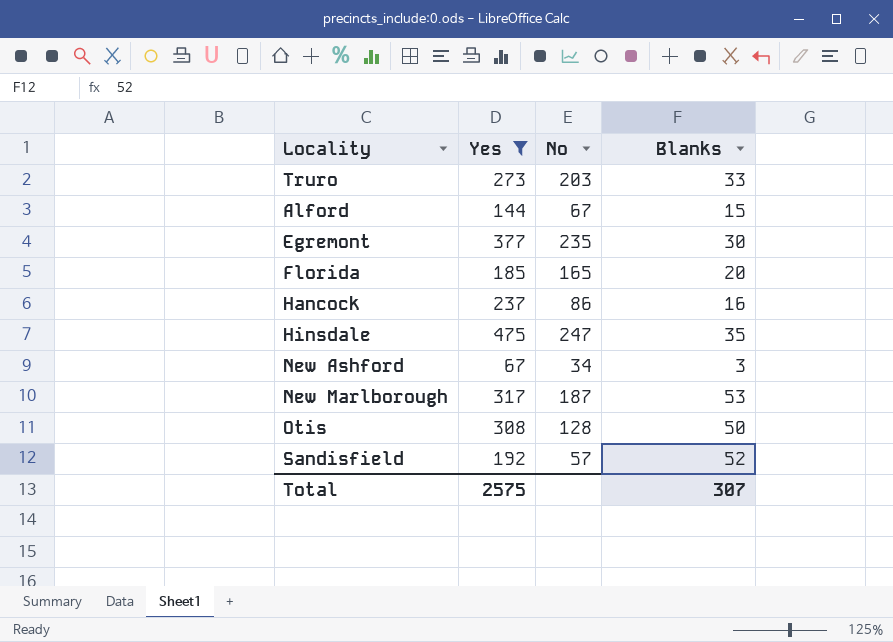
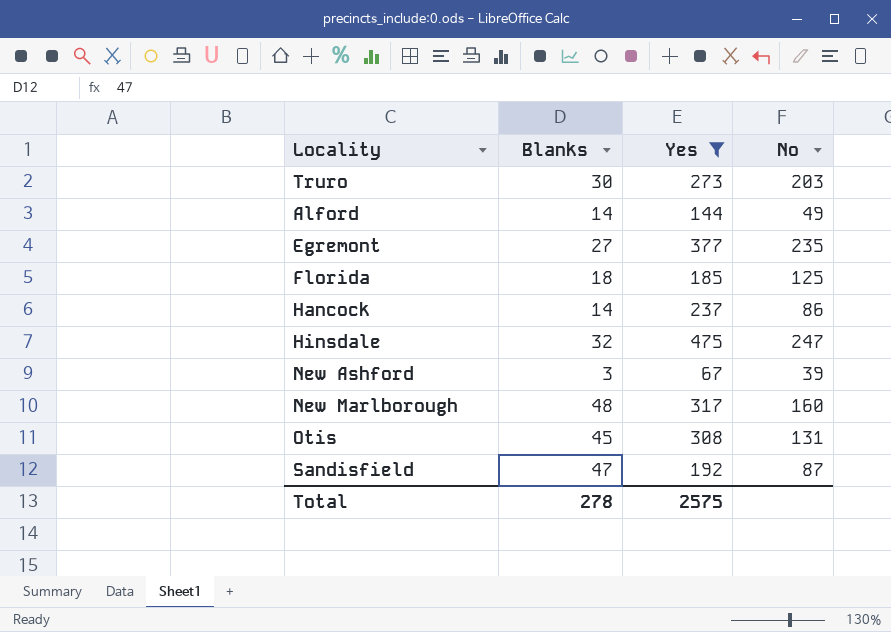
column Blanks | position: 4 -> 2
Truro | Blanks: 33 -> 30
Alford | Blanks: 15 -> 14
Alford | No: 67 -> 49
Egremont | Blanks: 30 -> 27
Florida | Blanks: 20 -> 18
Florida | No: 165 -> 125
Hancock | Blanks: 16 -> 14
Hinsdale | Blanks: 35 -> 32
New Ashford | No: 34 -> 39
New Marlborough | Blanks: 53 -> 48
New Marlborough | No: 187 -> 160
Otis | Blanks: 50 -> 45
Otis | No: 128 -> 131
Sandisfield | Blanks: 52 -> 47
Sandisfield | No: 57 -> 87
Total | Blanks: 307 -> 278

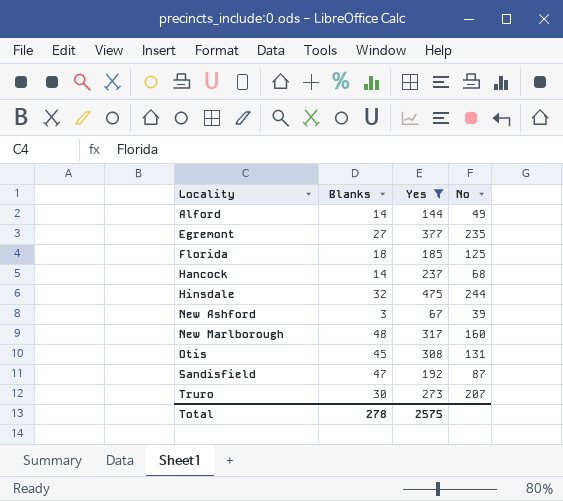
row order: none -> Locality ascending
Hancock | No: 86 -> 68
Hinsdale | No: 247 -> 244
Truro | No: 203 -> 207

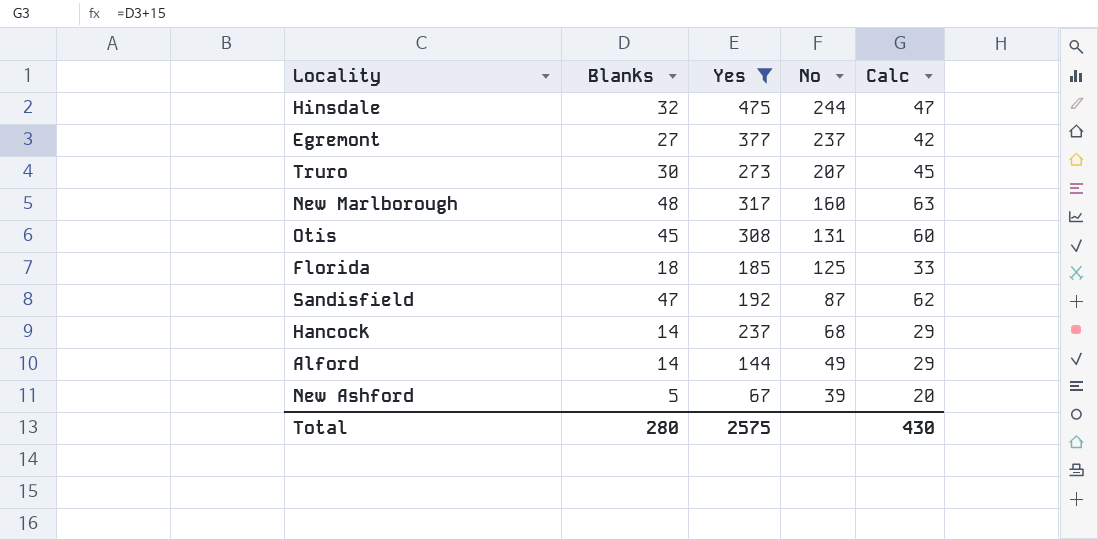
row order: Locality ascending -> No descending
column Calc | formula: none -> [Blanks] + 15
Egremont | No: 235 -> 237
New Ashford | Blanks: 3 -> 5
Total | Blanks: 278 -> 280

